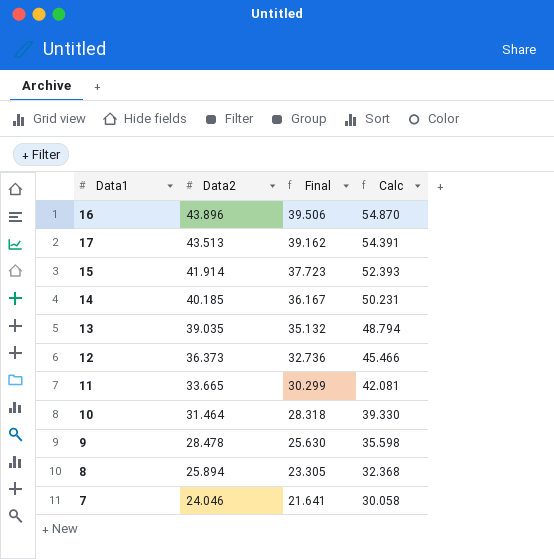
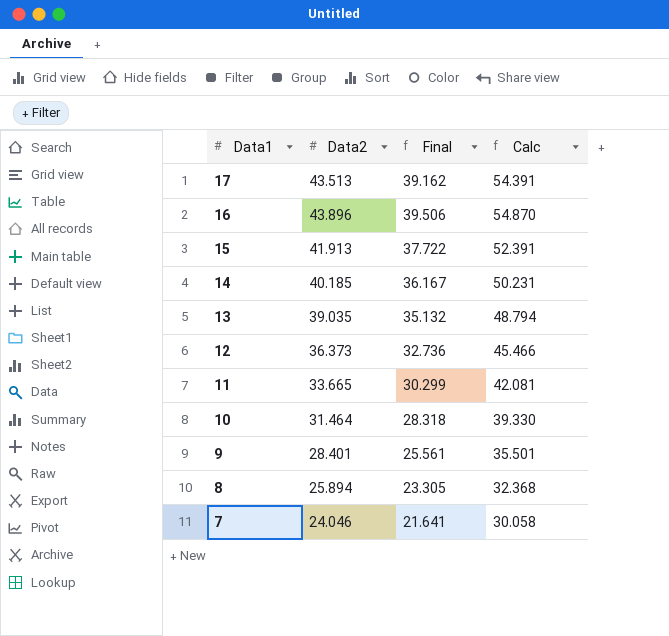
row order: Data2 descending -> Data1 descending
15 | Data2: 41.914 -> 41.913
15 | Final: 37.723 -> 37.722
15 | Calc: 52.393 -> 52.391
9 | Data2: 28.478 -> 28.401
9 | Final: 25.630 -> 25.561
9 | Calc: 35.598 -> 35.501

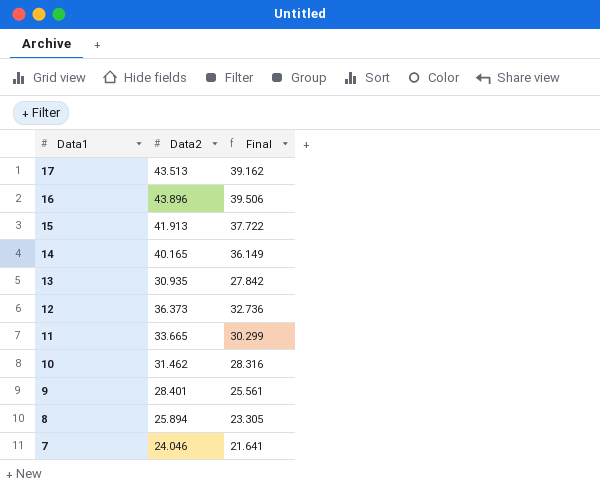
column Calc | formula: [Data2] * 1.25 -> none
14 | Data2: 40.185 -> 40.165
14 | Final: 36.167 -> 36.149
13 | Data2: 39.035 -> 30.935
13 | Final: 35.132 -> 27.842
10 | Data2: 31.464 -> 31.462
10 | Final: 28.318 -> 28.316

